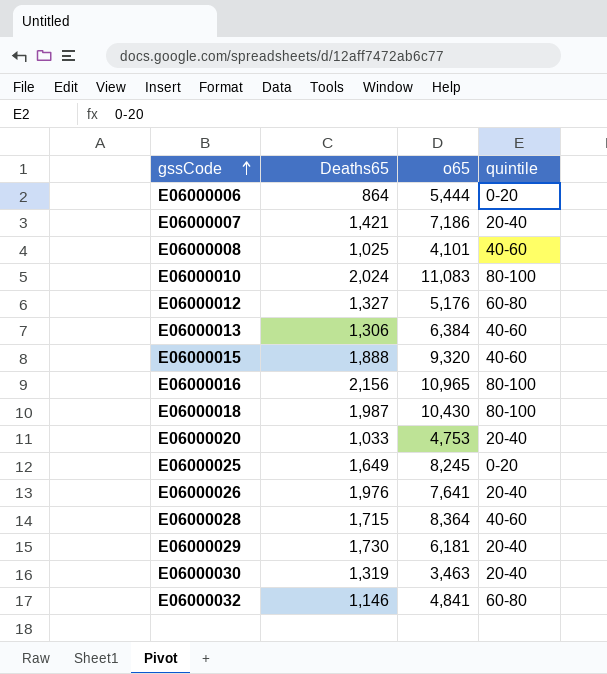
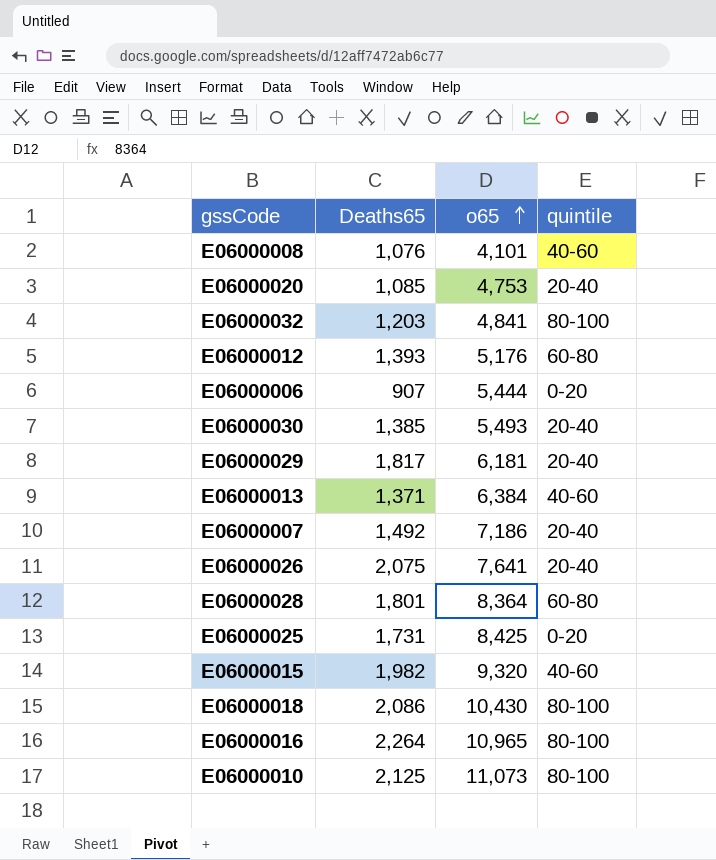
row order: gssCode ascending -> o65 ascending
E06000008 | Deaths65: 1,025 -> 1,076
E06000020 | Deaths65: 1,033 -> 1,085
E06000032 | Deaths65: 1,146 -> 1,203
E06000032 | quintile: 60-80 -> 80-100
E06000012 | Deaths65: 1,327 -> 1,393
E06000006 | Deaths65: 864 -> 907
E06000030 | Deaths65: 1,319 -> 1,385
E06000030 | o65: 3,463 -> 5,493
E06000029 | Deaths65: 1,730 -> 1,817
E06000013 | Deaths65: 1,306 -> 1,371
E06000007 | Deaths65: 1,421 -> 1,492
E06000026 | Deaths65: 1,976 -> 2,075
E06000028 | Deaths65: 1,715 -> 1,801
E06000028 | quintile: 40-60 -> 60-80
E06000025 | Deaths65: 1,649 -> 1,731
E06000025 | o65: 8,245 -> 8,425
E06000015 | Deaths65: 1,888 -> 1,982
E06000018 | Deaths65: 1,987 -> 2,086
E06000016 | Deaths65: 2,156 -> 2,264
E06000010 | Deaths65: 2,024 -> 2,125
E06000010 | o65: 11,083 -> 11,073

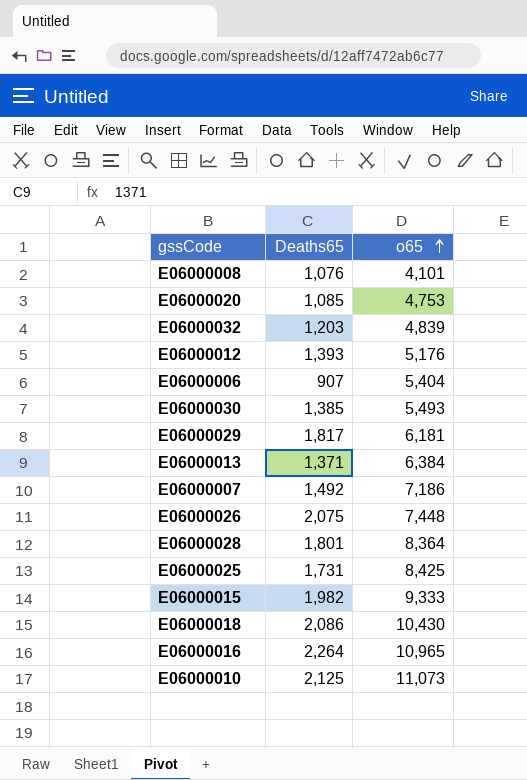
column quintile | position: 4 -> none
E06000032 | o65: 4,841 -> 4,839
E06000006 | o65: 5,444 -> 5,404
E06000026 | o65: 7,641 -> 7,448
E06000015 | o65: 9,320 -> 9,333

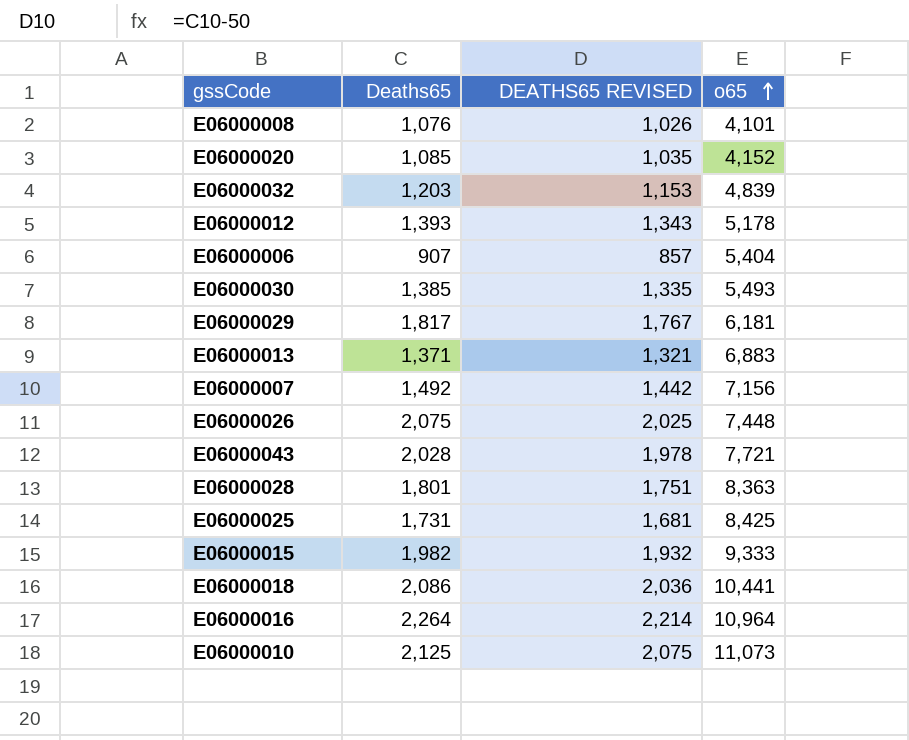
column DEATHS65 REVISED | formula: none -> [Deaths65] - 50
E06000020 | o65: 4,753 -> 4,152
E06000012 | o65: 5,176 -> 5,178
E06000013 | o65: 6,384 -> 6,883
E06000007 | o65: 7,186 -> 7,156
row E06000043: none -> 2,028 | 1,978 | 7,721
E06000028 | o65: 8,364 -> 8,363
E06000018 | o65: 10,430 -> 10,441
E06000016 | o65: 10,965 -> 10,964

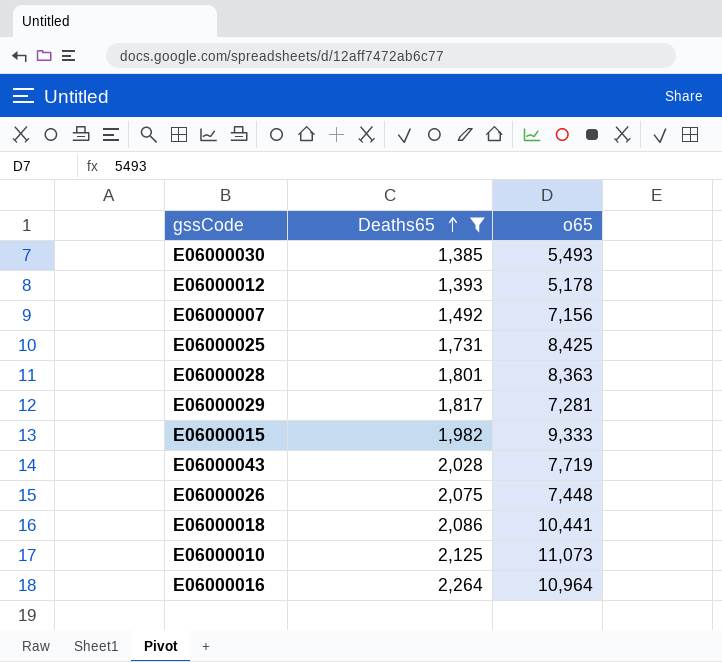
filter: none -> Deaths65 >= 1,385
row order: o65 ascending -> Deaths65 ascending
column DEATHS65 REVISED | formula: [Deaths65] - 50 -> none
E06000029 | o65: 6,181 -> 7,281
E06000043 | o65: 7,721 -> 7,719

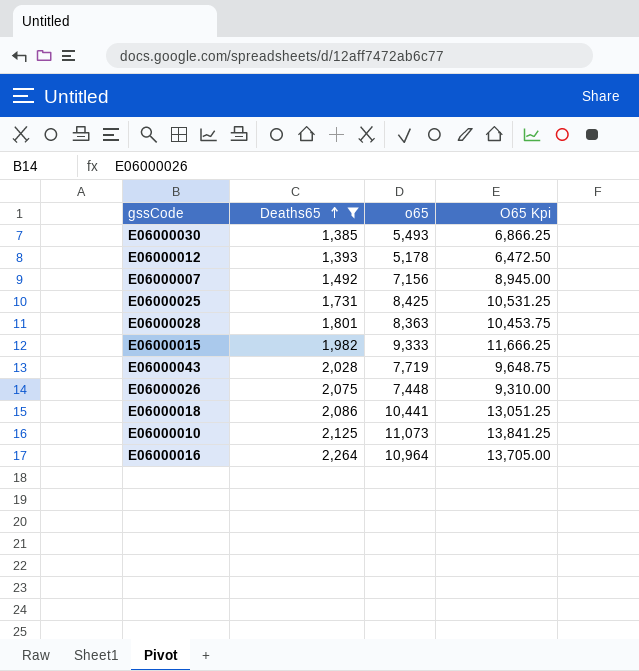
column O65 Kpi | formula: none -> [o65] * 1.25
row E06000029: 1,817 | 7,281 -> none

